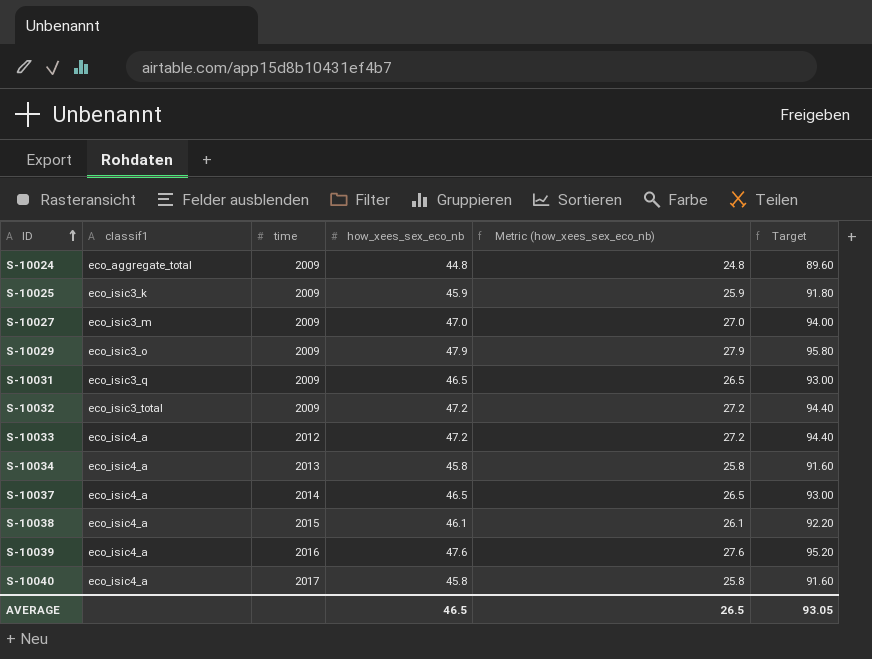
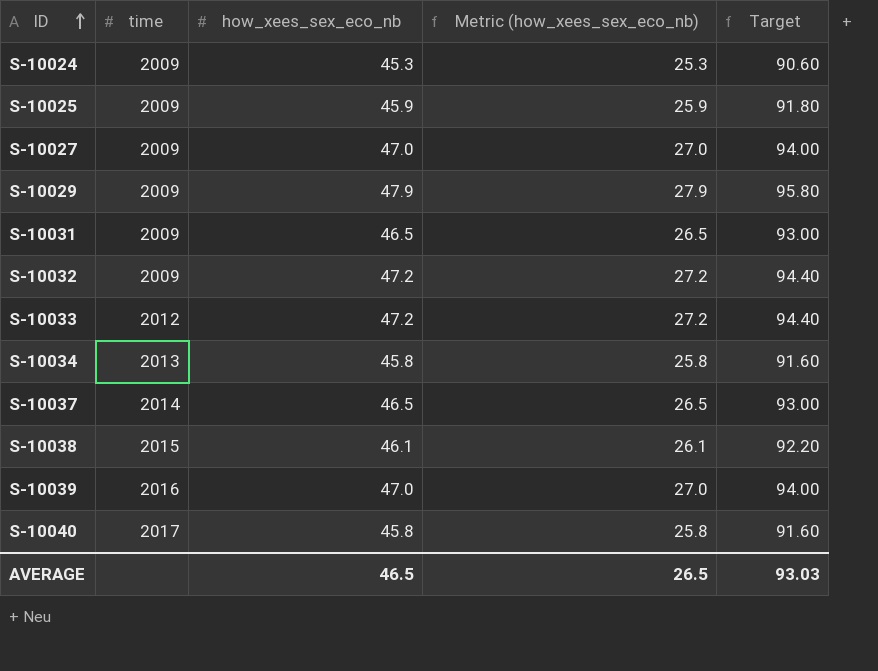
column classif1 | position: 2 -> none
S-10024 | how_xees_sex_eco_nb: 44.8 -> 45.3
S-10024 | Metric (how_xees_sex_eco_nb): 24.8 -> 25.3
S-10024 | Target: 89.60 -> 90.60
S-10039 | how_xees_sex_eco_nb: 47.6 -> 47.0
S-10039 | Metric (how_xees_sex_eco_nb): 27.6 -> 27.0
S-10039 | Target: 95.20 -> 94.00
AVERAGE | Target: 93.05 -> 93.03

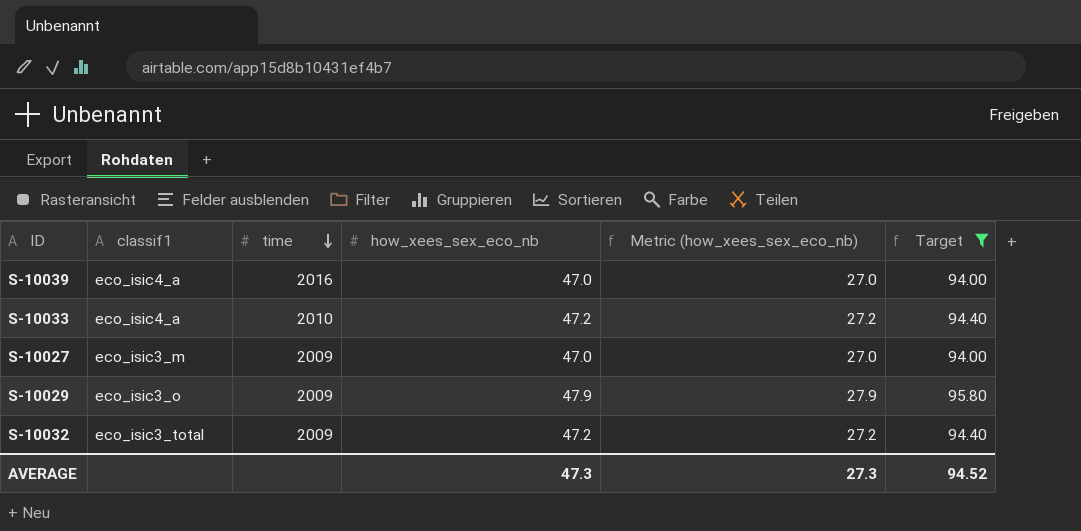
filter: none -> Target >= 94.00
row order: ID ascending -> time descending
column classif1 | position: none -> 2
S-10033 | time: 2012 -> 2010
AVERAGE | how_xees_sex_eco_nb: 46.5 -> 47.3
AVERAGE | Metric (how_xees_sex_eco_nb): 26.5 -> 27.3
AVERAGE | Target: 93.03 -> 94.52

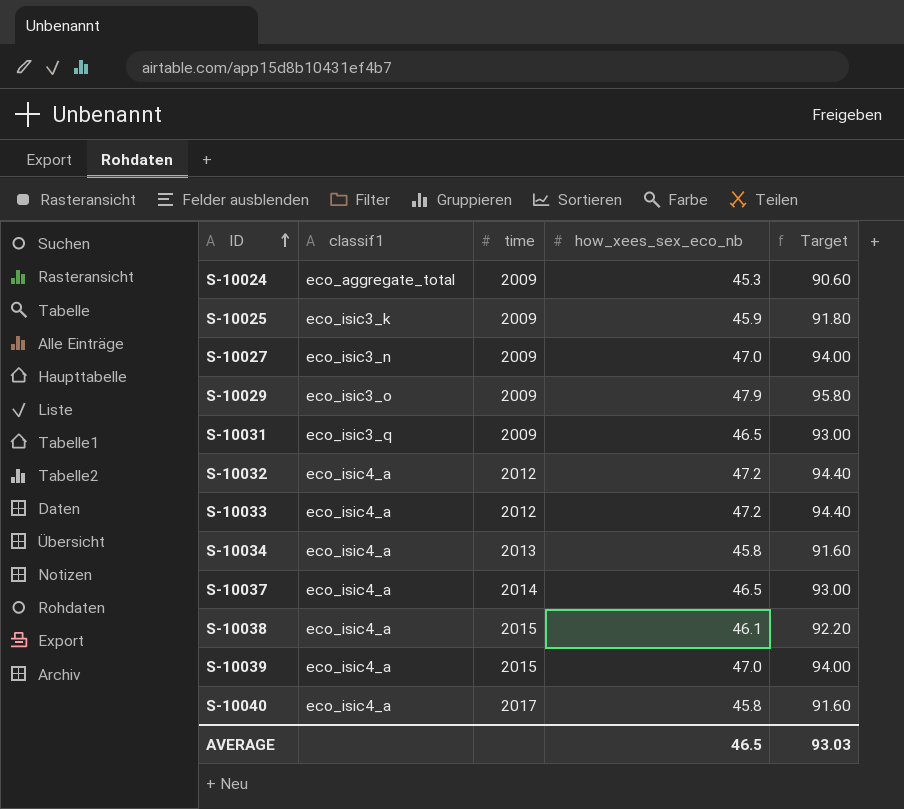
filter: Target >= 94.00 -> none
row order: time descending -> ID ascending
column Metric (how_xees_sex_eco_nb) | formula: [how_xees_sex_eco_nb] - 20 -> none
S-10027 | classif1: eco_isic3_m -> eco_isic3_n
S-10032 | classif1: eco_isic3_total -> eco_isic4_a
S-10032 | time: 2009 -> 2012
S-10033 | time: 2010 -> 2012
S-10039 | time: 2016 -> 2015
AVERAGE | how_xees_sex_eco_nb: 47.3 -> 46.5
AVERAGE | Target: 94.52 -> 93.03

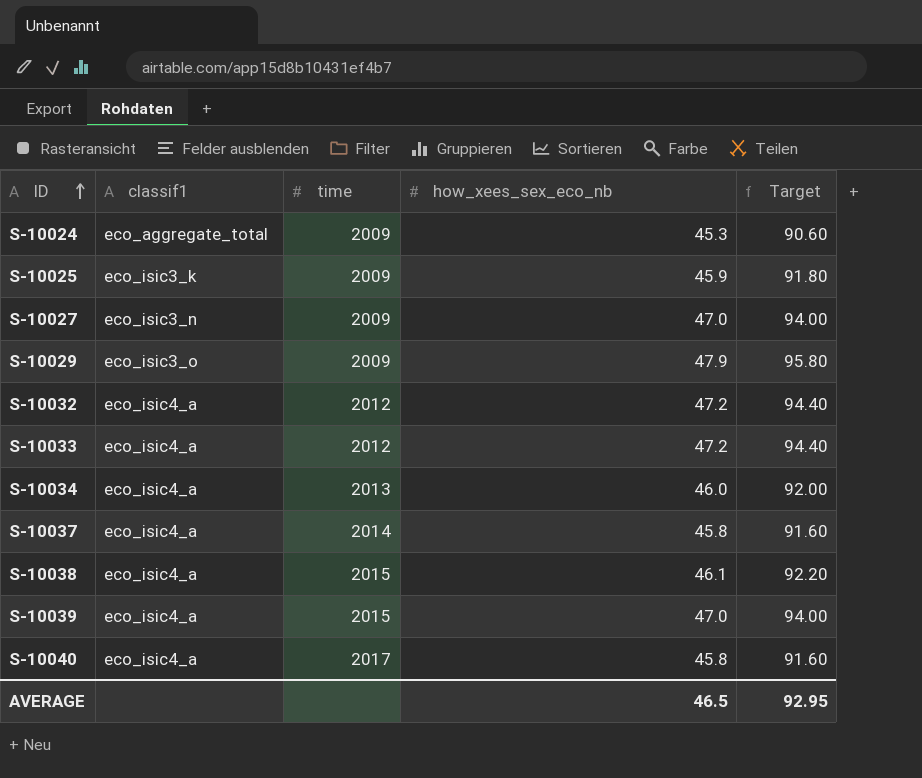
row S-10031: eco_isic3_q | 2009 | 46.5 | 93.00 -> none
S-10034 | how_xees_sex_eco_nb: 45.8 -> 46.0
S-10034 | Target: 91.60 -> 92.00
S-10037 | how_xees_sex_eco_nb: 46.5 -> 45.8
S-10037 | Target: 93.00 -> 91.60
AVERAGE | Target: 93.03 -> 92.95

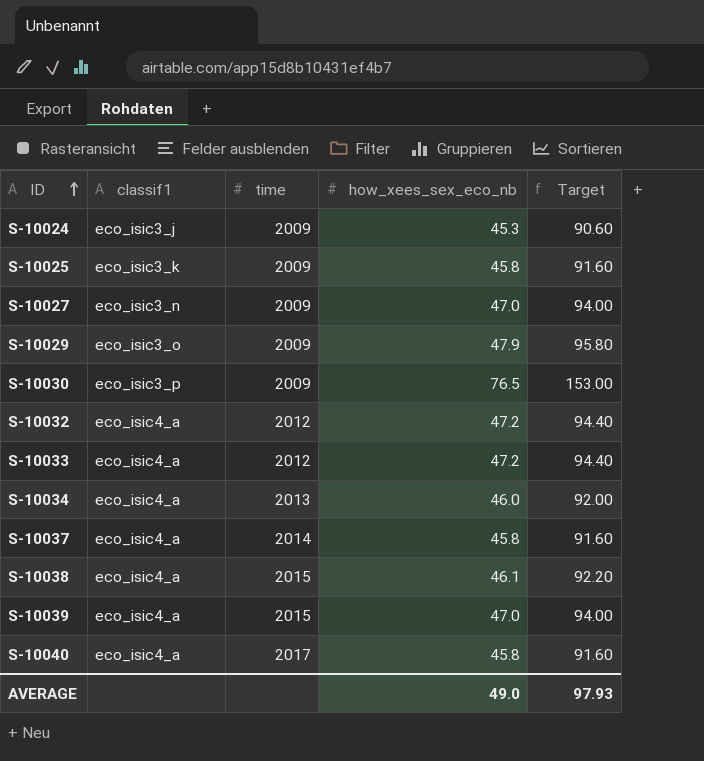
S-10024 | classif1: eco_aggregate_total -> eco_isic3_j
S-10025 | how_xees_sex_eco_nb: 45.9 -> 45.8
S-10025 | Target: 91.80 -> 91.60
row S-10030: none -> eco_isic3_p | 2009 | 76.5 | 153.00
AVERAGE | how_xees_sex_eco_nb: 46.5 -> 49.0
AVERAGE | Target: 92.95 -> 97.93

